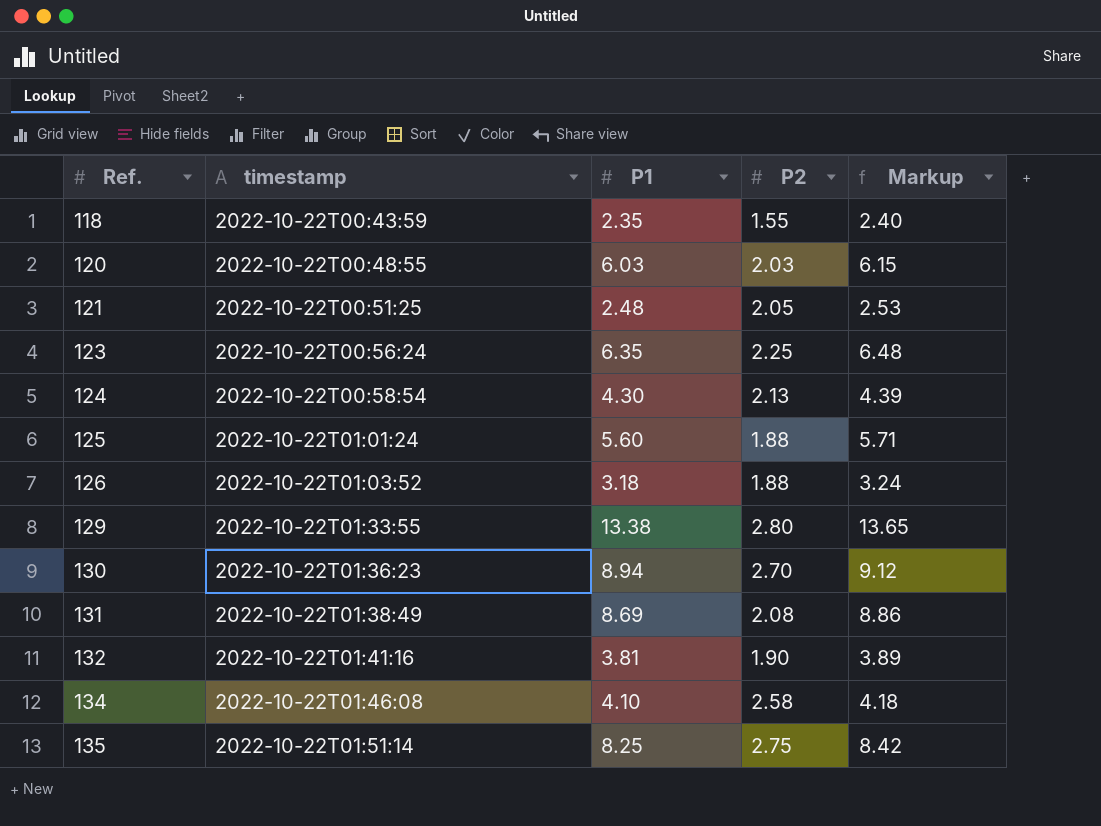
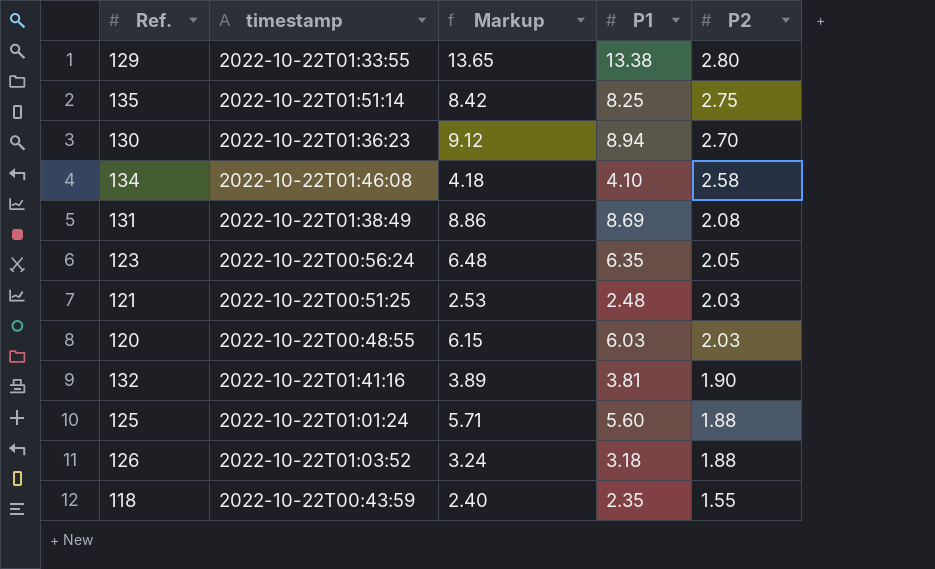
row order: Ref. ascending -> P2 descending
column Markup | position: 5 -> 3
row 124: 2022-10-22T00:58:54 | 4.30 | 2.13 | 4.39 -> none
123 | P2: 2.25 -> 2.05
121 | P2: 2.05 -> 2.03

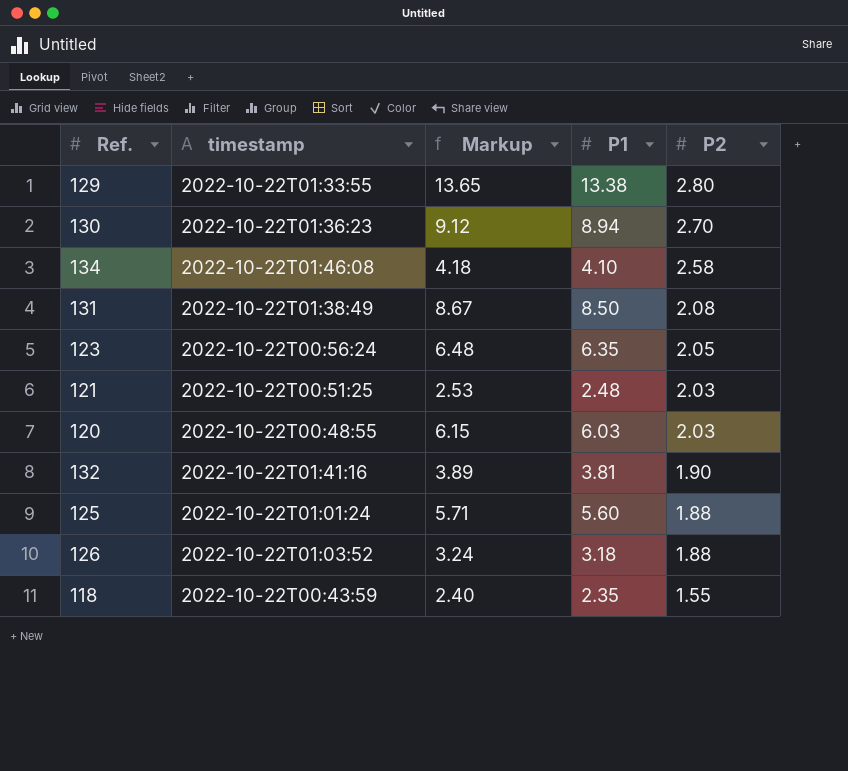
row 135: 2022-10-22T01:51:14 | 8.42 | 8.25 | 2.75 -> none
131 | Markup: 8.86 -> 8.67
131 | P1: 8.69 -> 8.50

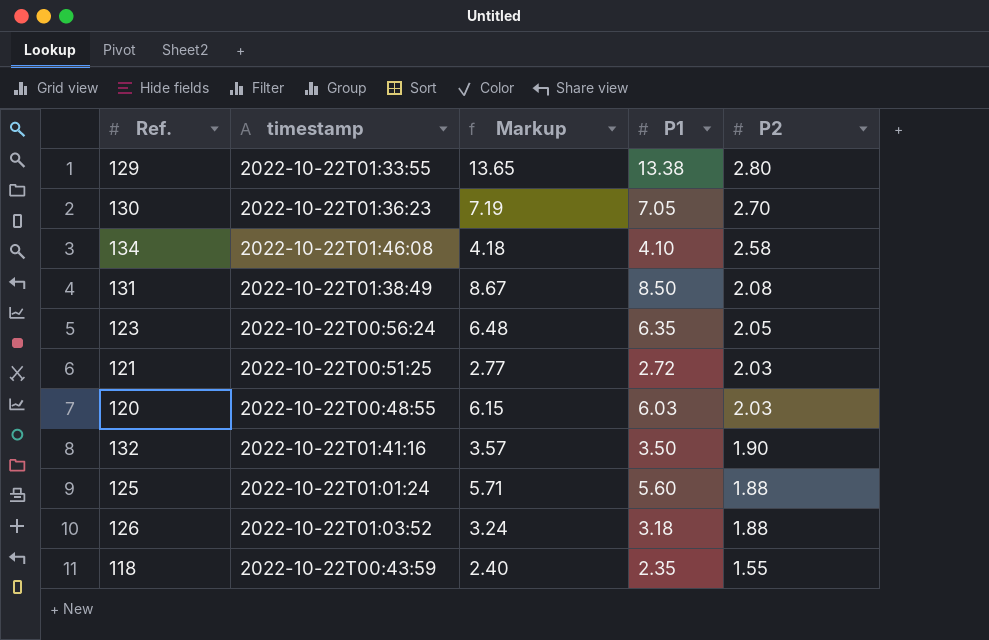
130 | Markup: 9.12 -> 7.19
130 | P1: 8.94 -> 7.05
121 | Markup: 2.53 -> 2.77
121 | P1: 2.48 -> 2.72
132 | Markup: 3.89 -> 3.57
132 | P1: 3.81 -> 3.50

